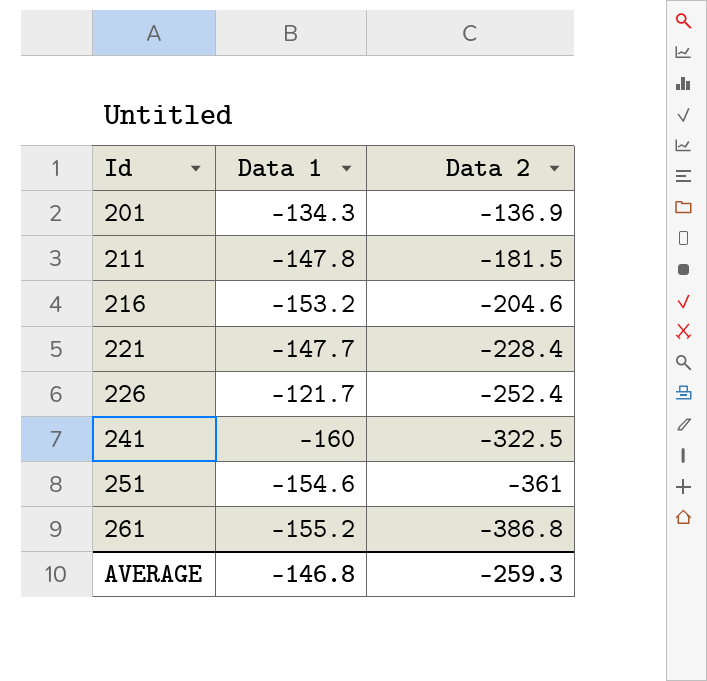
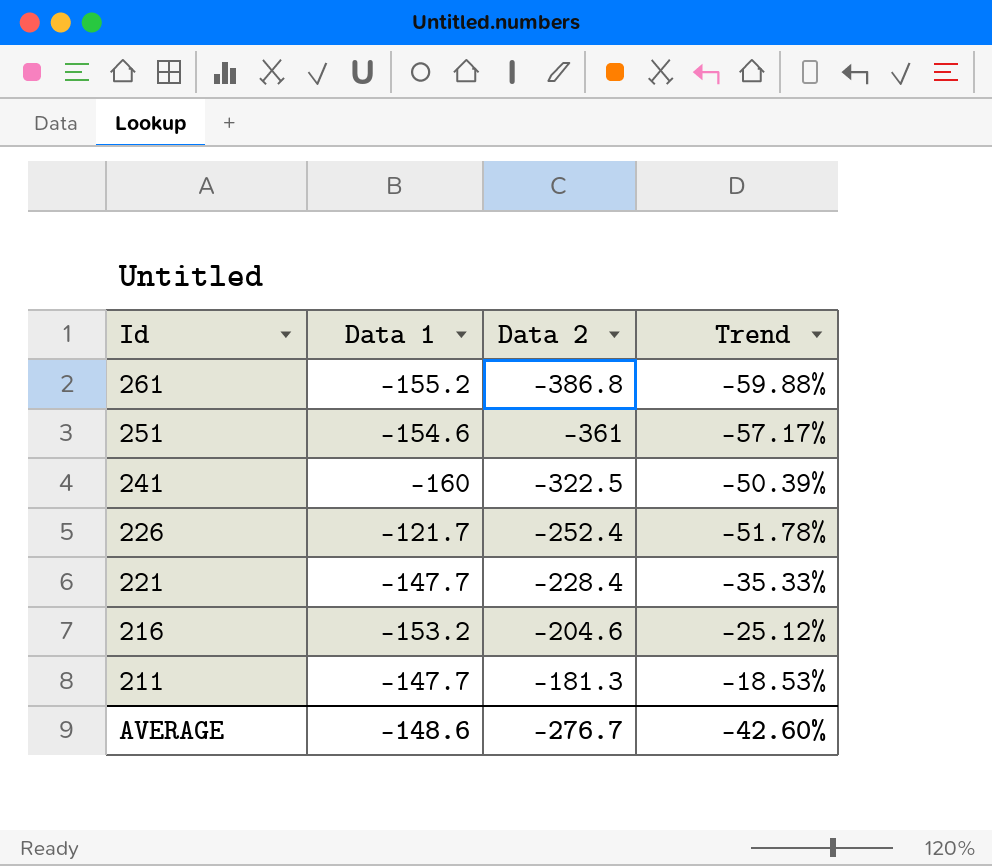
row order: Id ascending -> Id descending
column Trend | formula: none -> ([Data 1] - [Data 2]) / [Data 2]
row 201: -134.3 | -136.9 -> none
211 | Data 1: -147.8 -> -147.7
211 | Data 2: -181.5 -> -181.3
AVERAGE | Data 1: -146.8 -> -148.6
AVERAGE | Data 2: -259.3 -> -276.7

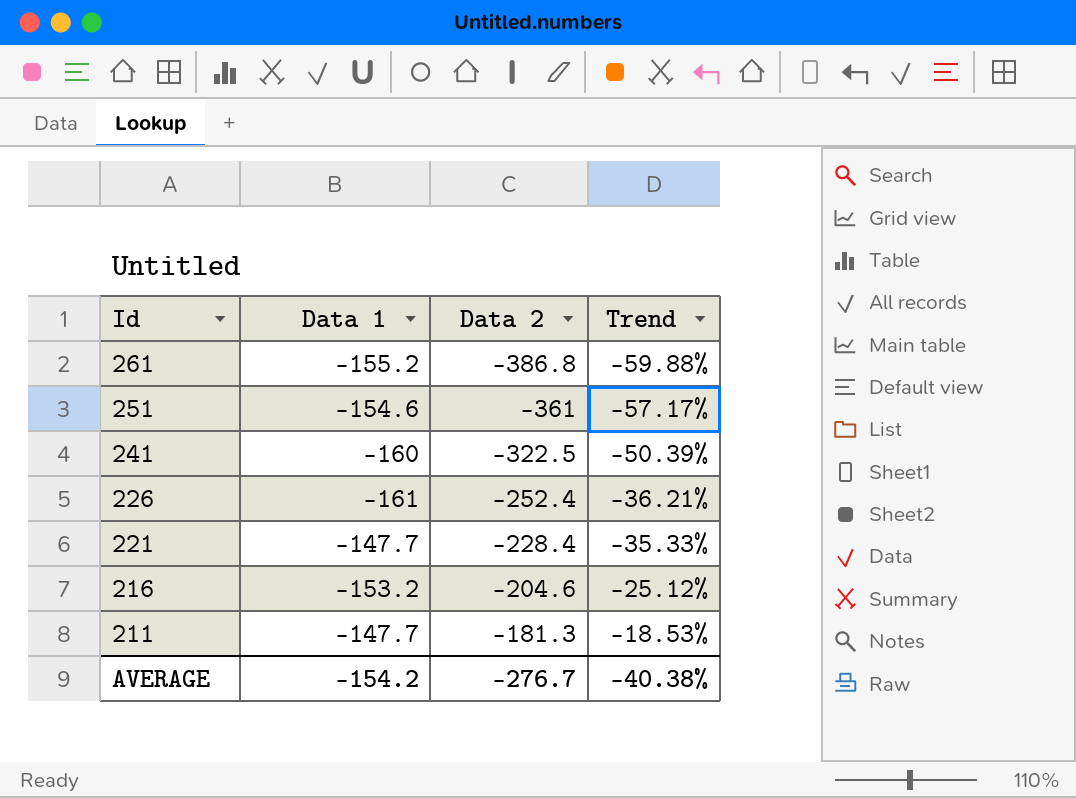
226 | Data 1: -121.7 -> -161
226 | Trend: -51.78% -> -36.21%
AVERAGE | Data 1: -148.6 -> -154.2
AVERAGE | Trend: -42.60% -> -40.38%

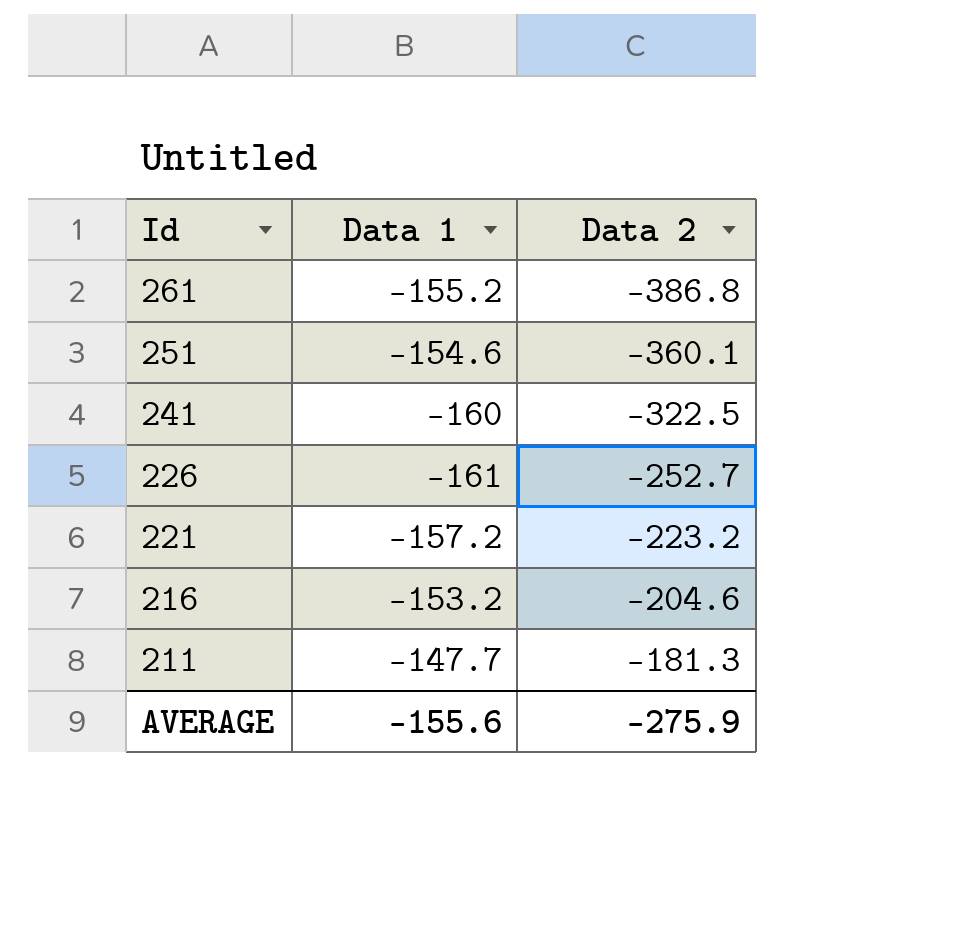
column Trend | formula: ([Data 1] - [Data 2]) / [Data 2] -> none
251 | Data 2: -361 -> -360.1
226 | Data 2: -252.4 -> -252.7
221 | Data 1: -147.7 -> -157.2
221 | Data 2: -228.4 -> -223.2
AVERAGE | Data 1: -154.2 -> -155.6
AVERAGE | Data 2: -276.7 -> -275.9

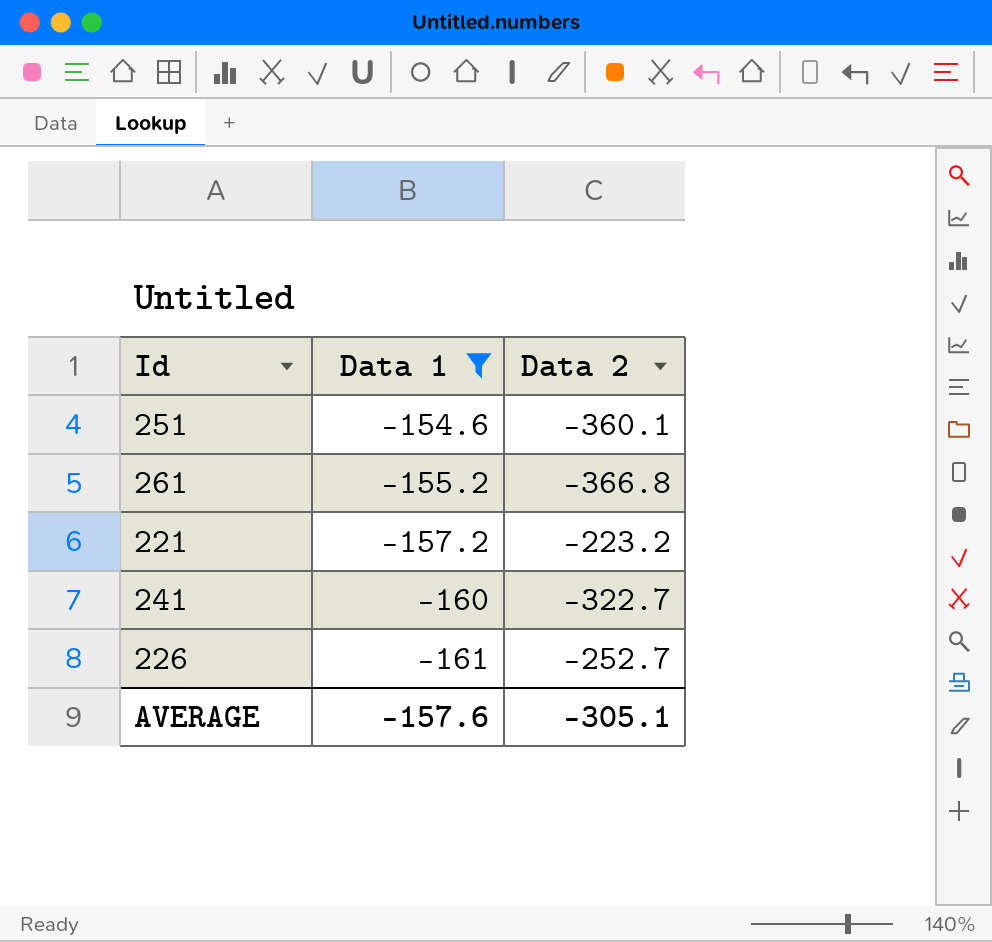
filter: none -> Data 1 <= -154.6
row order: Id descending -> Data 1 descending
261 | Data 2: -386.8 -> -366.8
241 | Data 2: -322.5 -> -322.7
AVERAGE | Data 1: -155.6 -> -157.6
AVERAGE | Data 2: -275.9 -> -305.1

